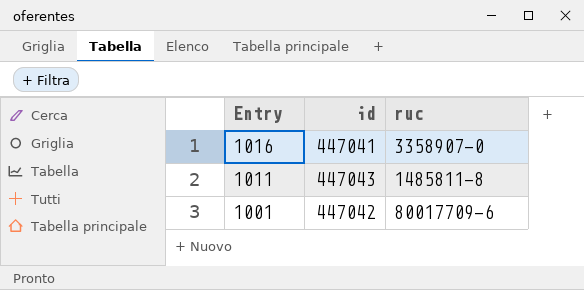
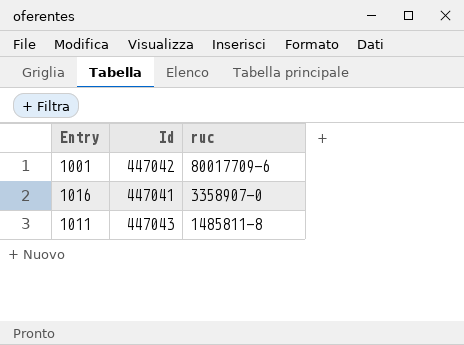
row order: Entry descending -> ruc descending
column name: id -> Id

